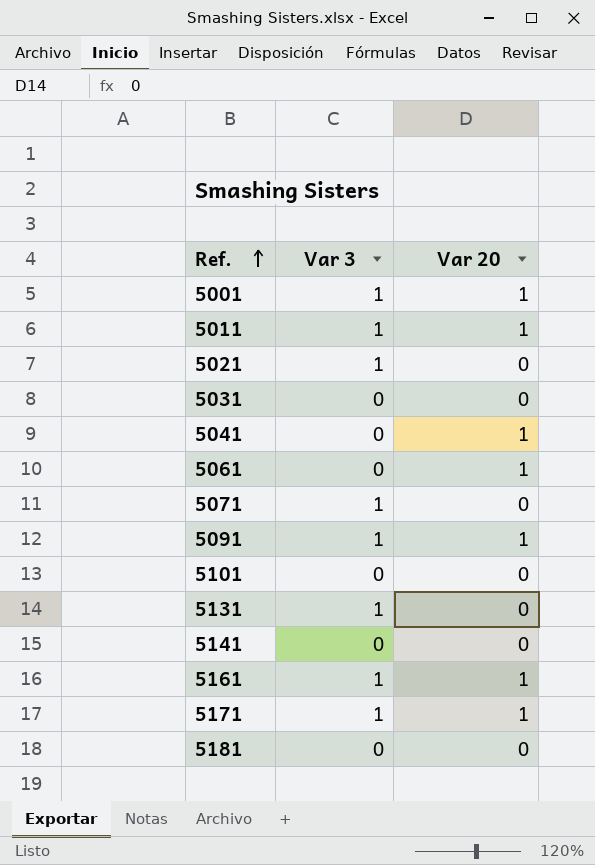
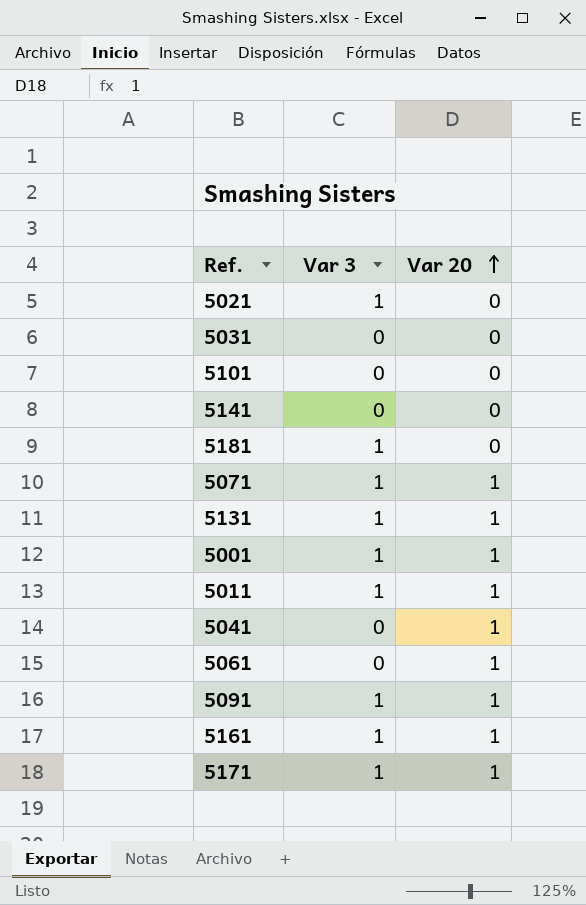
row order: Ref. ascending -> Var 20 ascending
5181 | Var 3: 0 -> 1
5071 | Var 20: 0 -> 1
5131 | Var 20: 0 -> 1

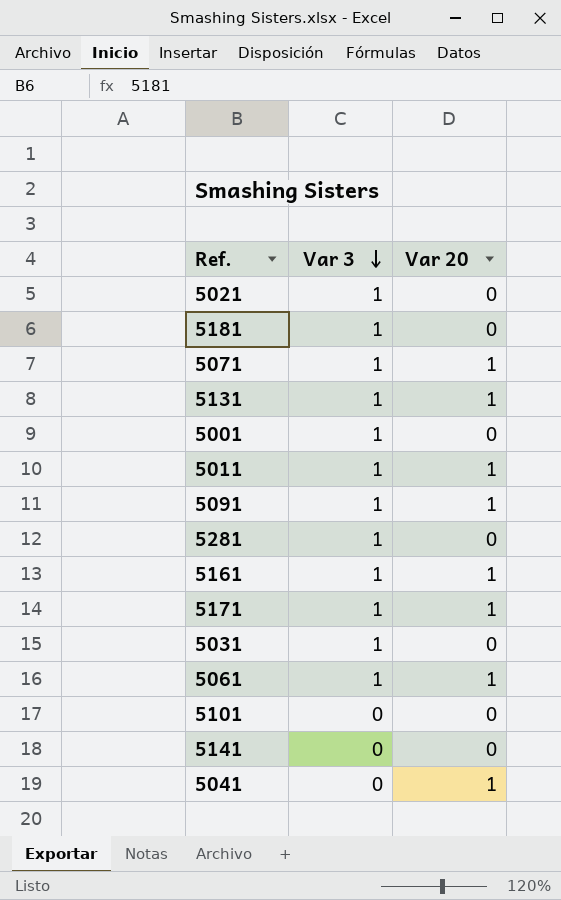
row order: Var 20 ascending -> Var 3 descending
5001 | Var 20: 1 -> 0
row 5281: none -> 1 | 0
5031 | Var 3: 0 -> 1
5061 | Var 3: 0 -> 1

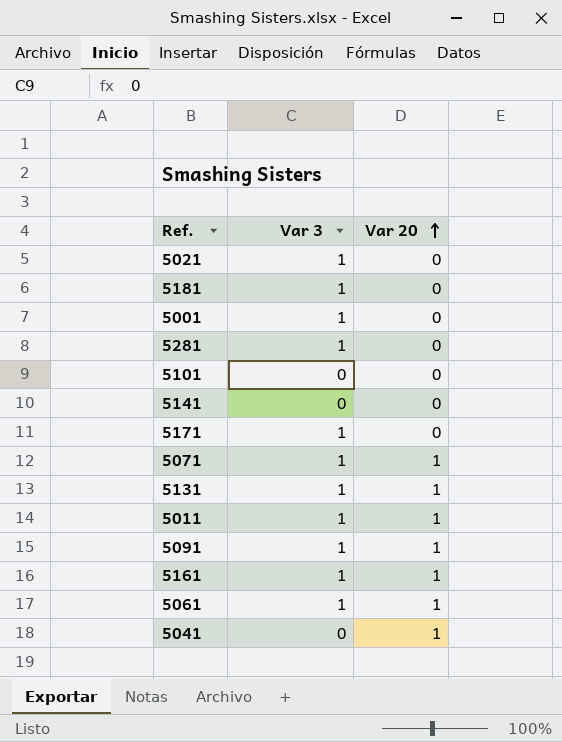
row order: Var 3 descending -> Var 20 ascending
row 5031: 1 | 0 -> none
5171 | Var 20: 1 -> 0

